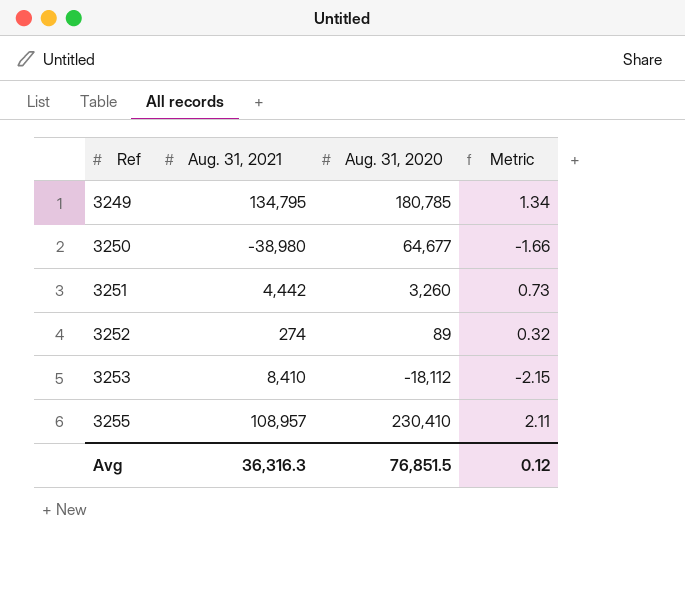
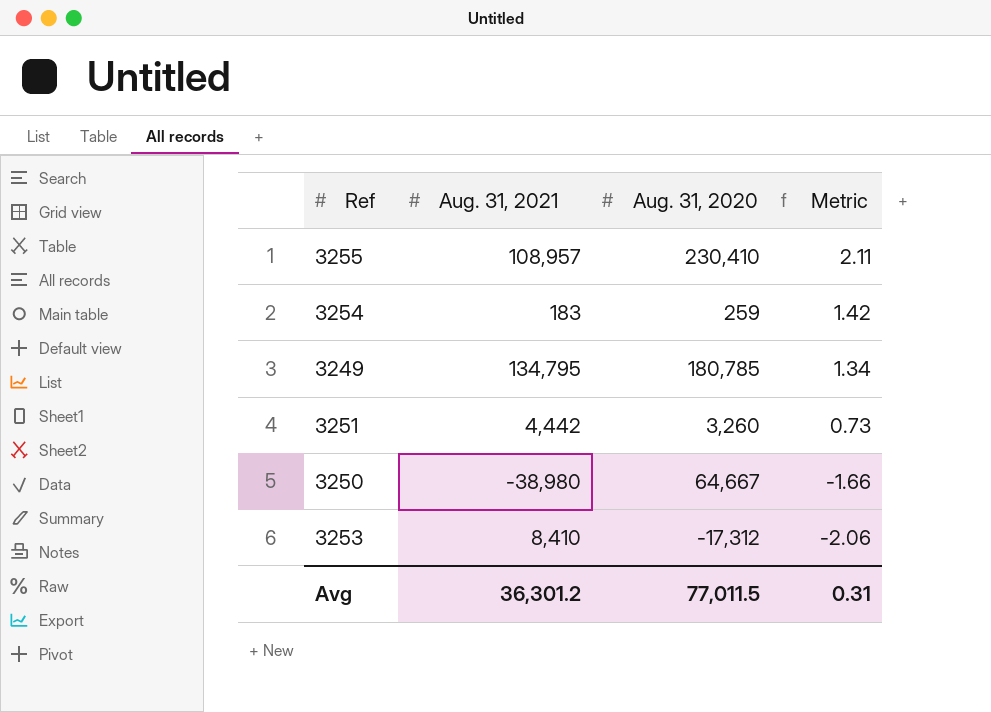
row order: Ref ascending -> Metric descending
row 3252: 274 | 89 | 0.32 -> none
row 3254: none -> 183 | 259 | 1.42
3250 | Aug. 31, 2020: 64,677 -> 64,667
3253 | Aug. 31, 2020: -18,112 -> -17,312
3253 | Metric: -2.15 -> -2.06
Avg | Aug. 31, 2021: 36,316.3 -> 36,301.2
Avg | Aug. 31, 2020: 76,851.5 -> 77,011.5
Avg | Metric: 0.12 -> 0.31

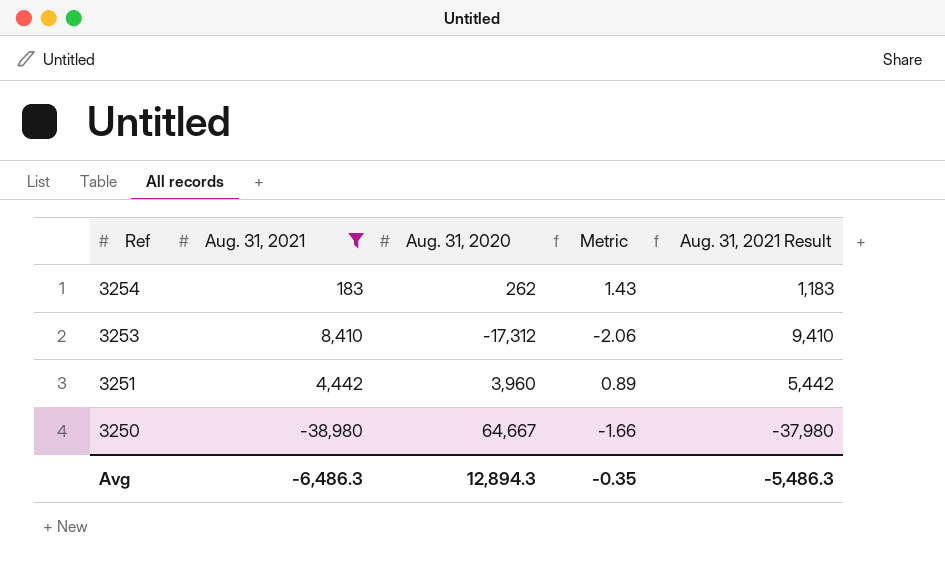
filter: none -> Aug. 31, 2021 <= 8,410
row order: Metric descending -> Ref descending
column Aug. 31, 2021 Result | formula: none -> [Aug. 31, 2021] + 1000
3254 | Aug. 31, 2020: 259 -> 262
3254 | Metric: 1.42 -> 1.43
3251 | Aug. 31, 2020: 3,260 -> 3,960
3251 | Metric: 0.73 -> 0.89
Avg | Aug. 31, 2021: 36,301.2 -> -6,486.3
Avg | Aug. 31, 2020: 77,011.5 -> 12,894.3
Avg | Metric: 0.31 -> -0.35

